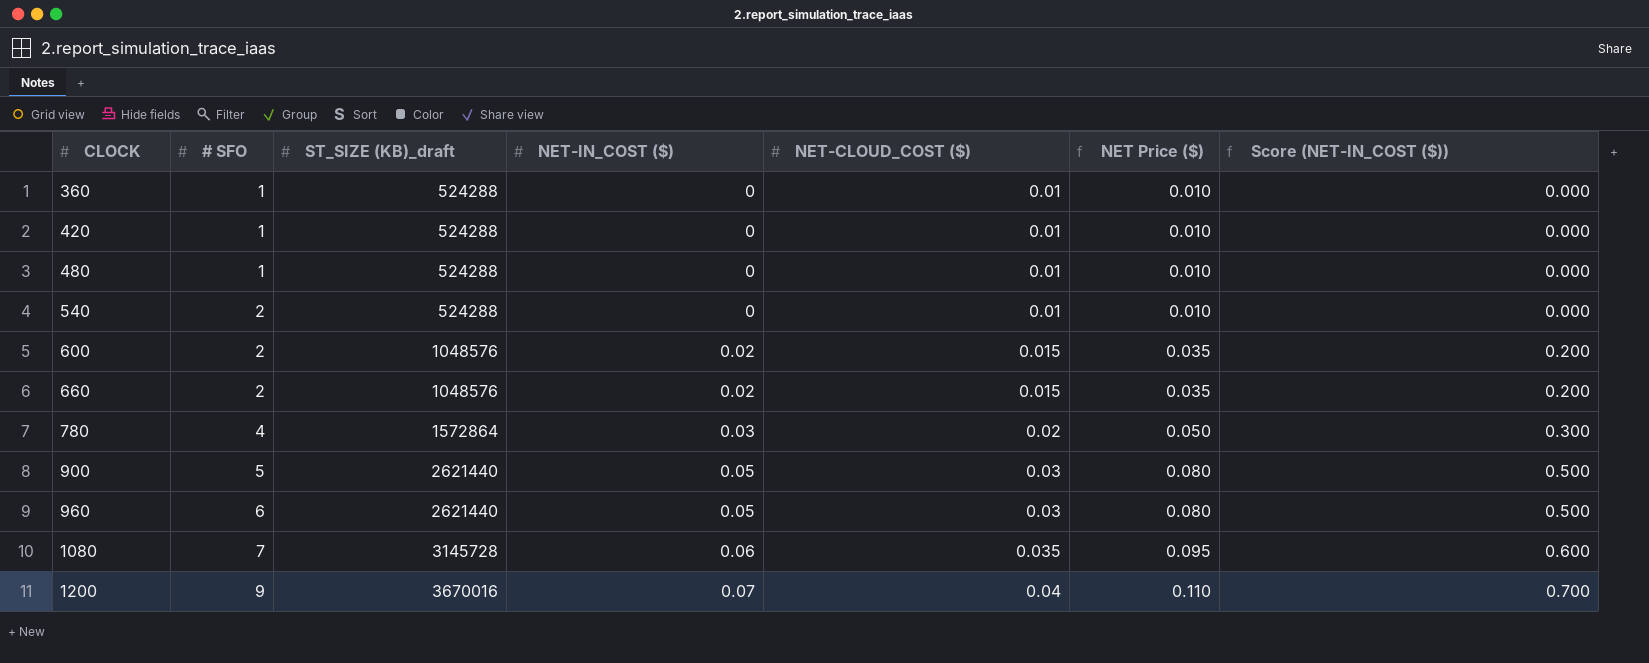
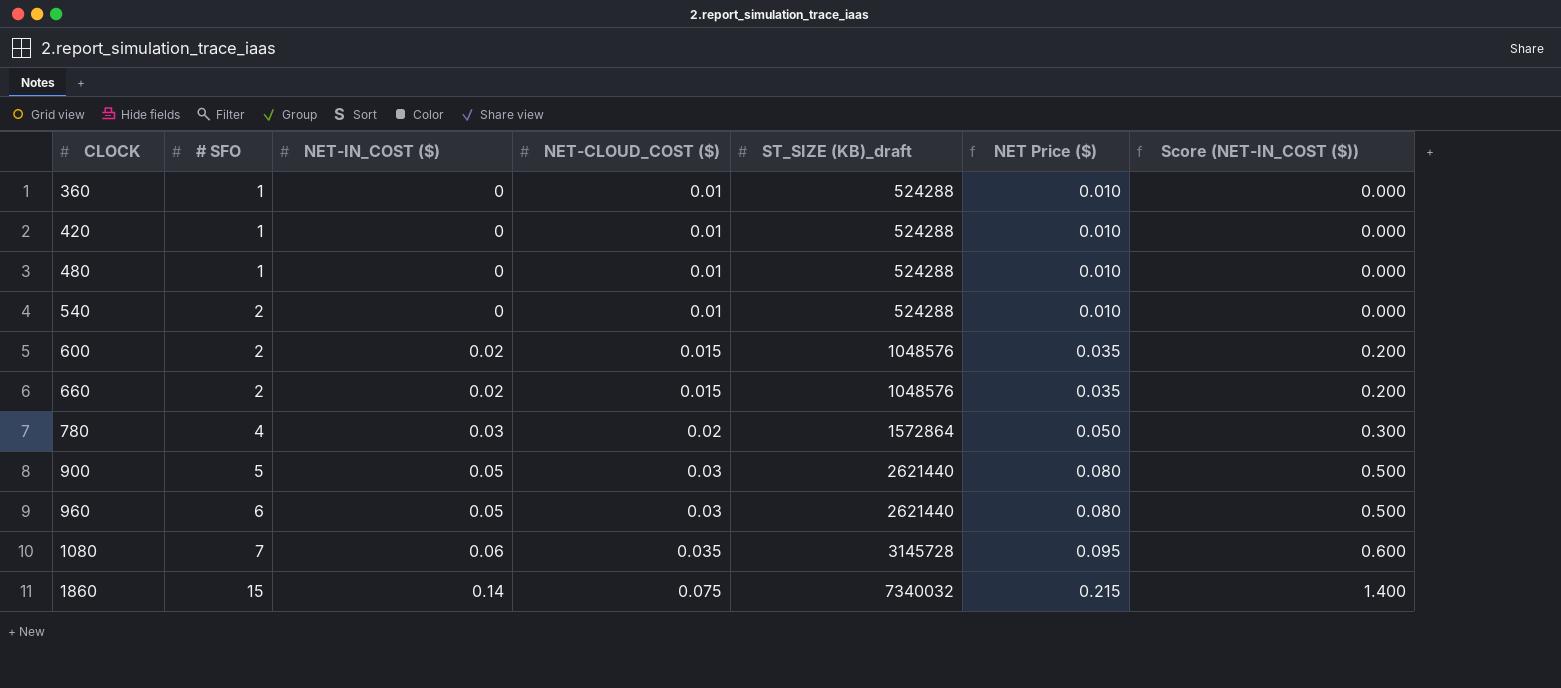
column ST_SIZE (KB)_draft | position: 3 -> 5
row 1200: 9 | 3670016 | 0.07 | 0.04 | 0.110 | 0.700 -> none
row 1860: none -> 15 | 0.14 | 0.075 | 7340032 | 0.215 | 1.400

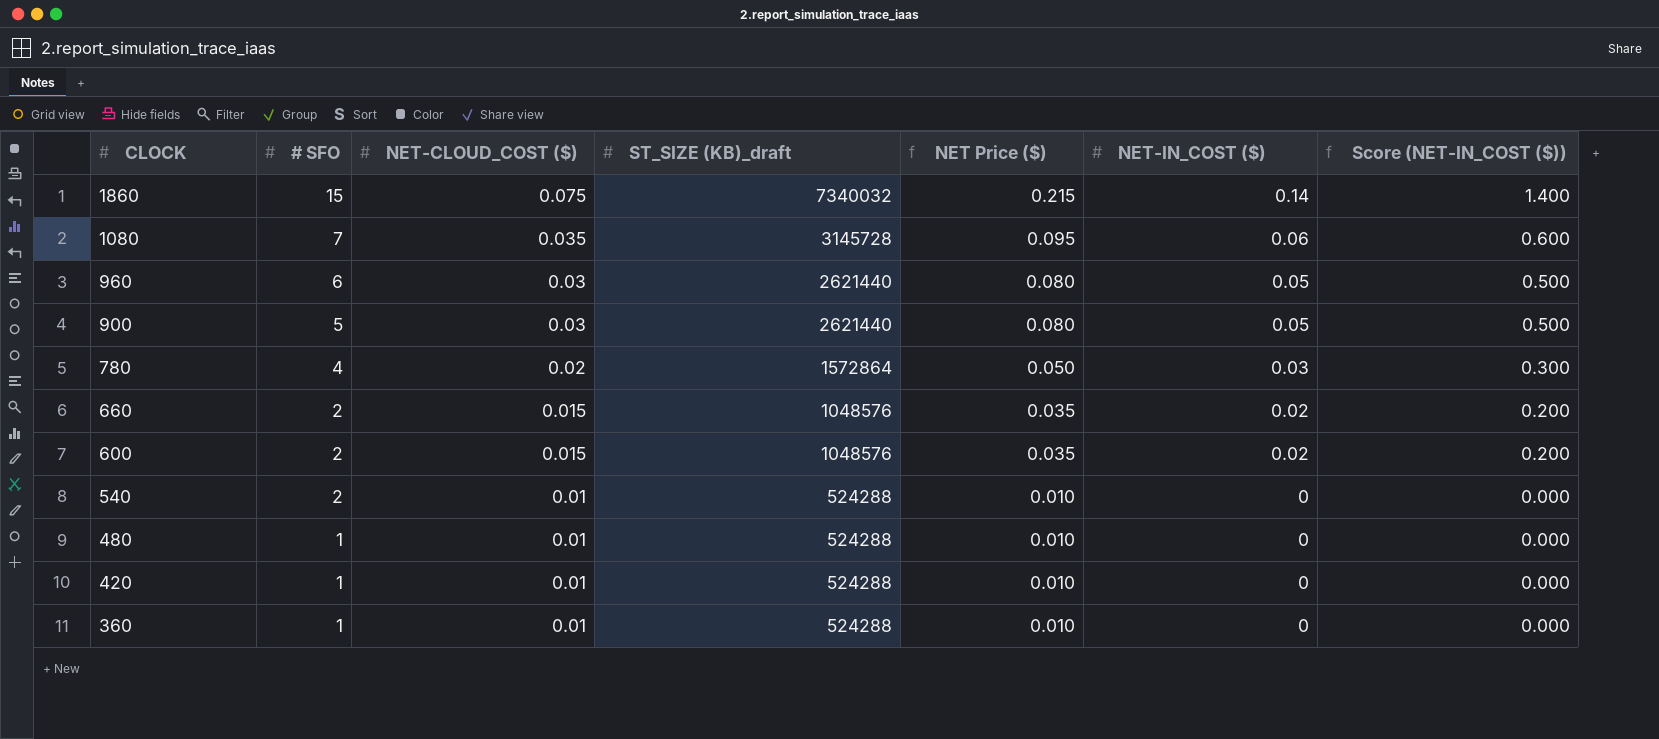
row order: CLOCK ascending -> CLOCK descending
column NET-IN_COST ($) | position: 3 -> 6

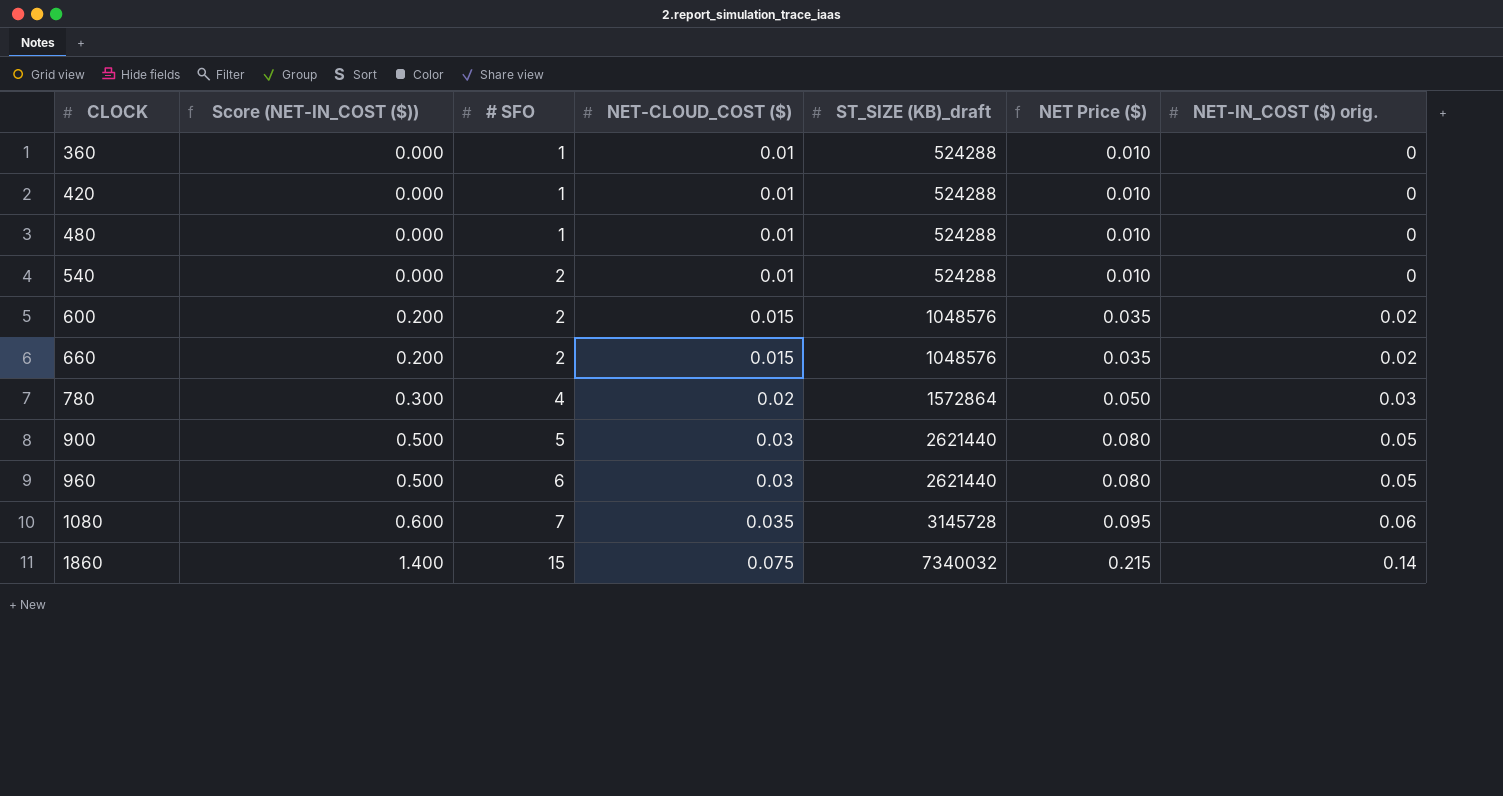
row order: CLOCK descending -> CLOCK ascending
column Score (NET-IN_COST ($)) | position: 7 -> 2
column name: NET-IN_COST ($) -> NET-IN_COST ($) orig.

